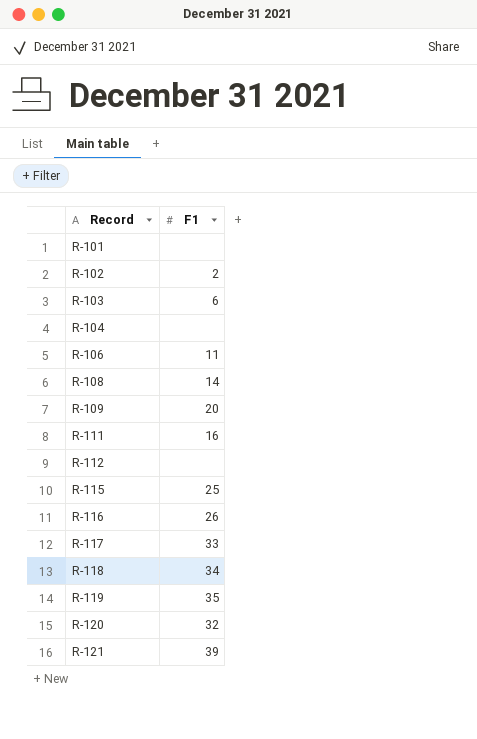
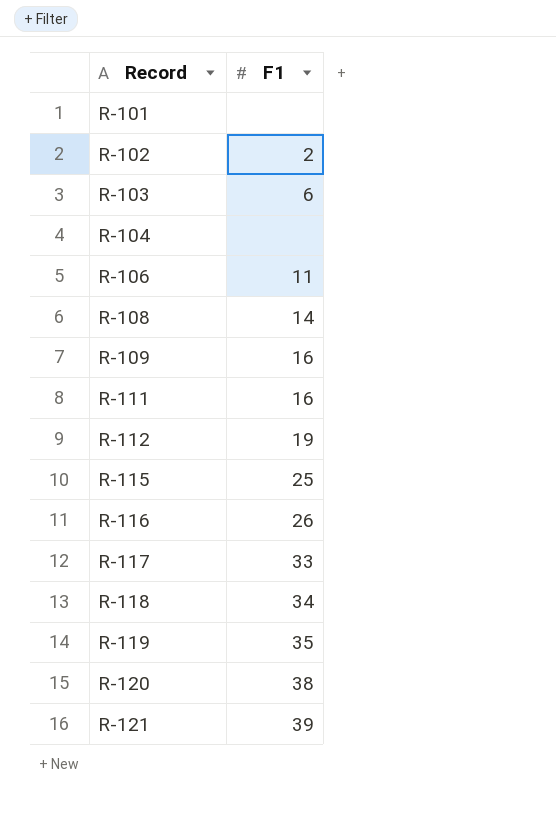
R-109 | F1: 20 -> 16
R-112 | F1: none -> 19
R-120 | F1: 32 -> 38

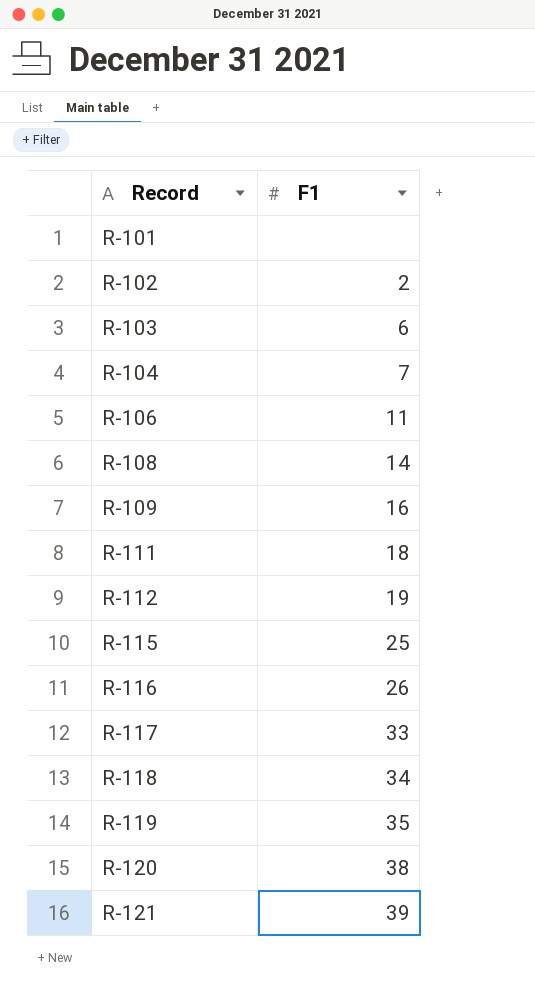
R-104 | F1: none -> 7
R-111 | F1: 16 -> 18

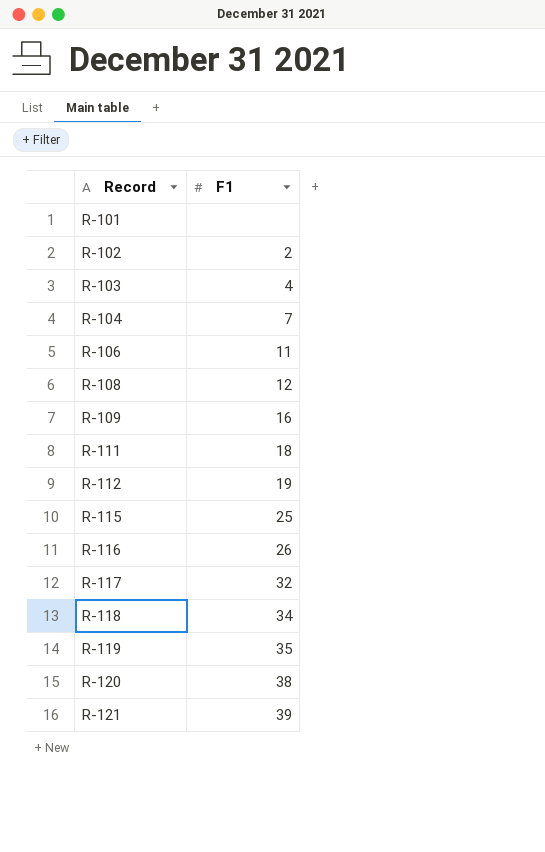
R-103 | F1: 6 -> 4
R-108 | F1: 14 -> 12
R-117 | F1: 33 -> 32

